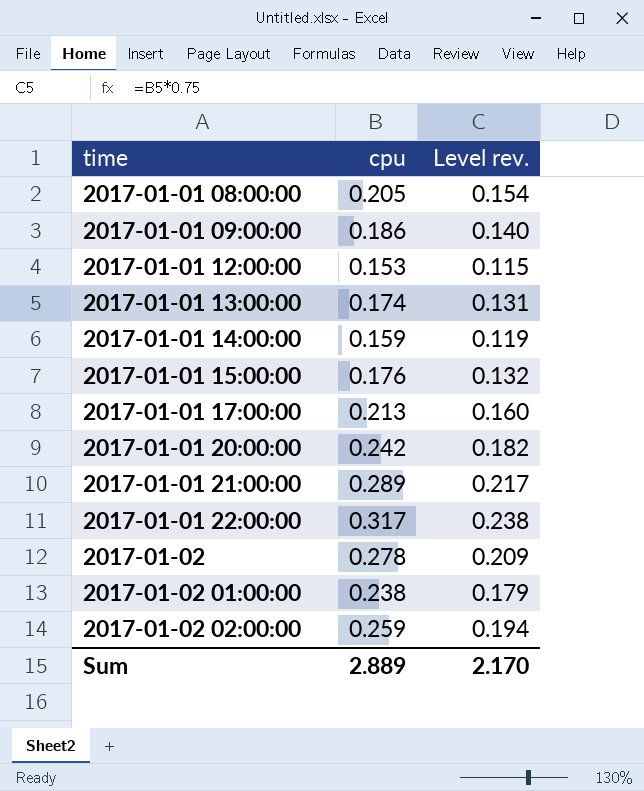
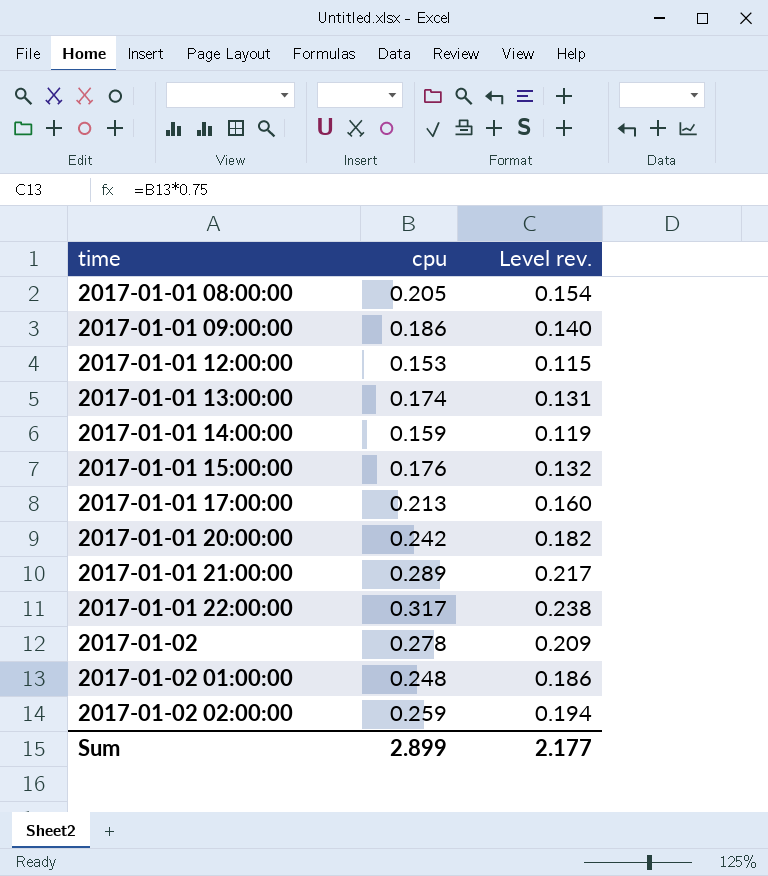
2017-01-02 01:00:00 | cpu: 0.238 -> 0.248
2017-01-02 01:00:00 | Level rev.: 0.179 -> 0.186
Sum | cpu: 2.889 -> 2.899
Sum | Level rev.: 2.170 -> 2.177

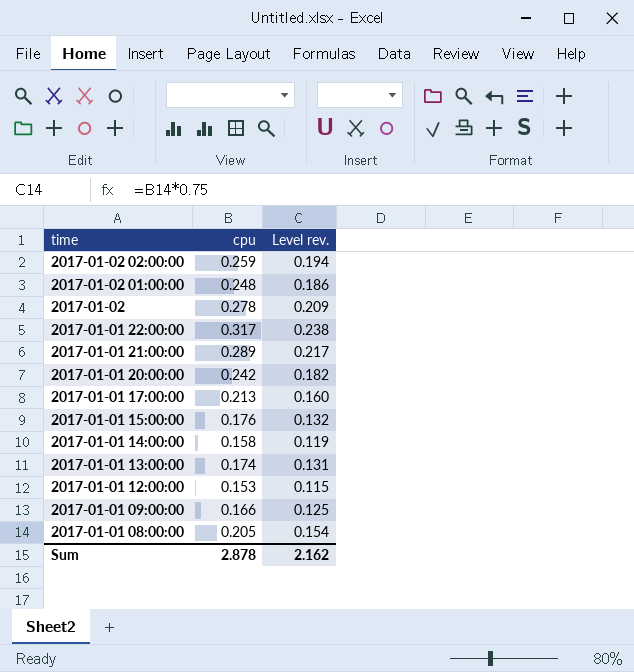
row order: time ascending -> time descending
2017-01-01 14:00:00 | cpu: 0.159 -> 0.158
2017-01-01 09:00:00 | cpu: 0.186 -> 0.166
2017-01-01 09:00:00 | Level rev.: 0.140 -> 0.125
Sum | cpu: 2.899 -> 2.878
Sum | Level rev.: 2.177 -> 2.162

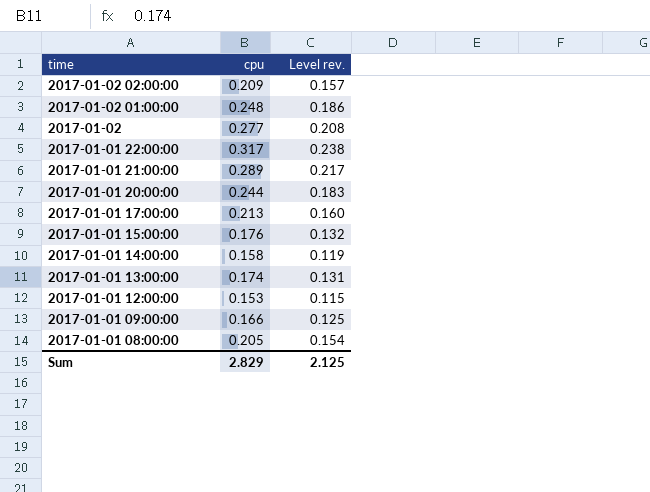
2017-01-02 02:00:00 | cpu: 0.259 -> 0.209
2017-01-02 02:00:00 | Level rev.: 0.194 -> 0.157
2017-01-02 | cpu: 0.278 -> 0.277
2017-01-02 | Level rev.: 0.209 -> 0.208
2017-01-01 20:00:00 | cpu: 0.242 -> 0.244
2017-01-01 20:00:00 | Level rev.: 0.182 -> 0.183
Sum | cpu: 2.878 -> 2.829
Sum | Level rev.: 2.162 -> 2.125

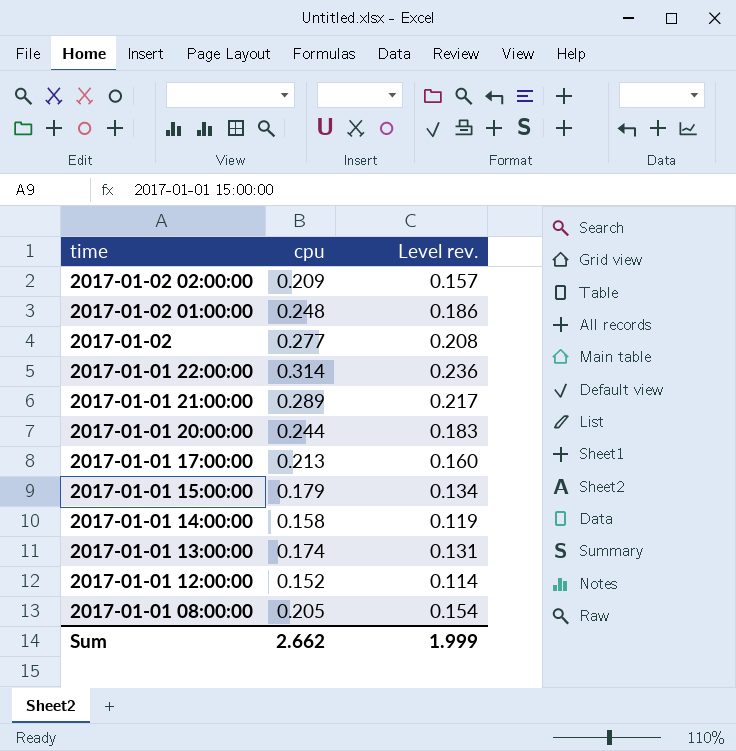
row 2017-01-01 09:00:00: 0.166 | 0.125 -> none
2017-01-01 22:00:00 | cpu: 0.317 -> 0.314
2017-01-01 22:00:00 | Level rev.: 0.238 -> 0.236
2017-01-01 15:00:00 | cpu: 0.176 -> 0.179
2017-01-01 15:00:00 | Level rev.: 0.132 -> 0.134
2017-01-01 12:00:00 | cpu: 0.153 -> 0.152
2017-01-01 12:00:00 | Level rev.: 0.115 -> 0.114
Sum | cpu: 2.829 -> 2.662
Sum | Level rev.: 2.125 -> 1.999

